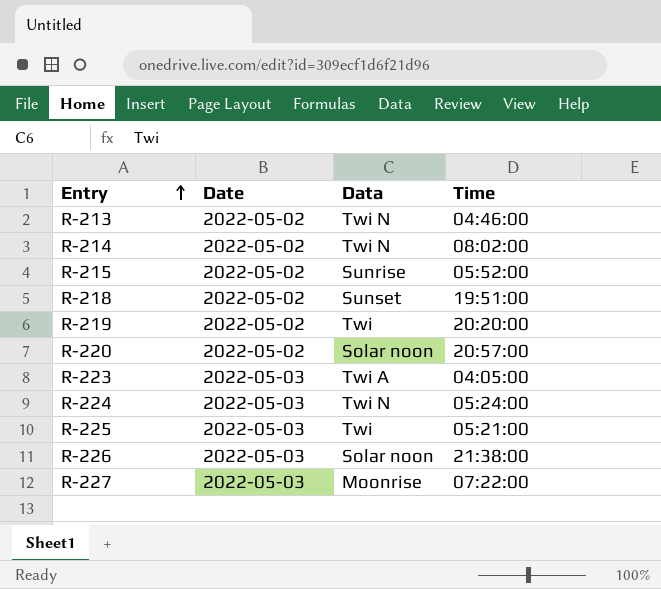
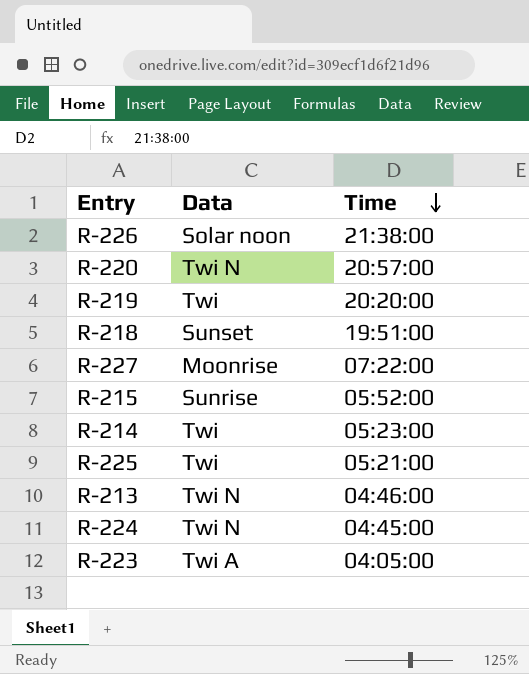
row order: Entry ascending -> Time descending
column Date | position: 2 -> none
R-220 | Data: Solar noon -> Twi N
R-214 | Data: Twi N -> Twi
R-214 | Time: 08:02:00 -> 05:23:00
R-224 | Time: 05:24:00 -> 04:45:00

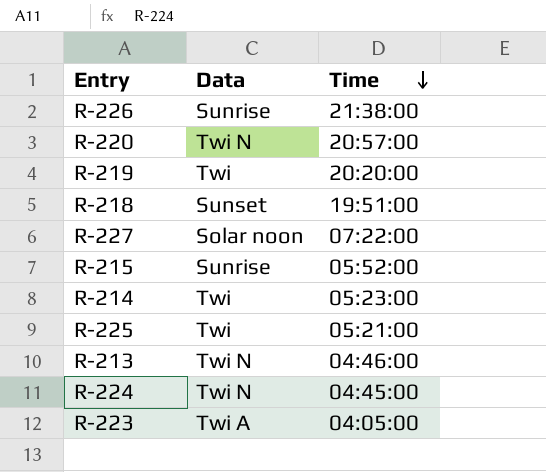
R-226 | Data: Solar noon -> Sunrise
R-227 | Data: Moonrise -> Solar noon

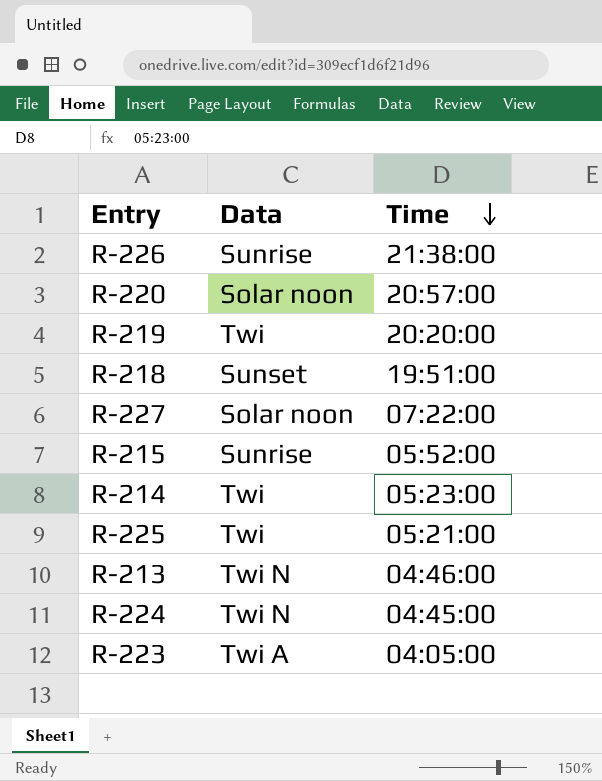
R-220 | Data: Twi N -> Solar noon

